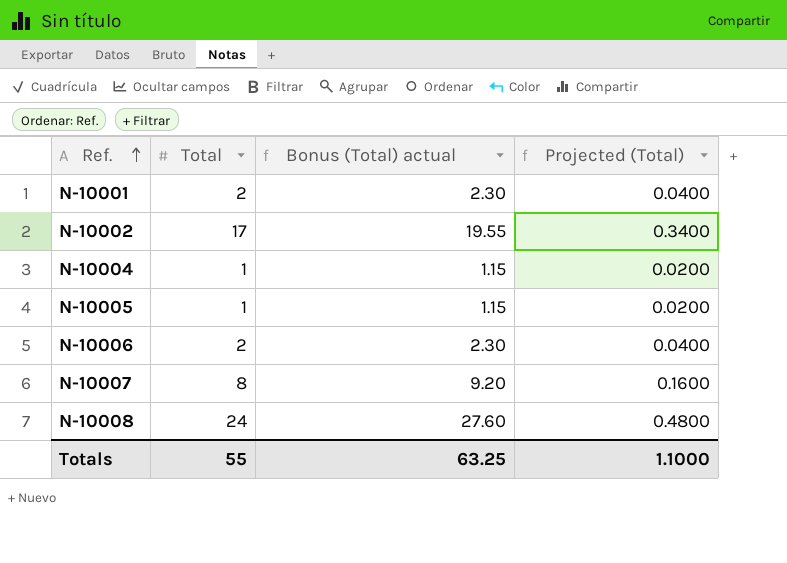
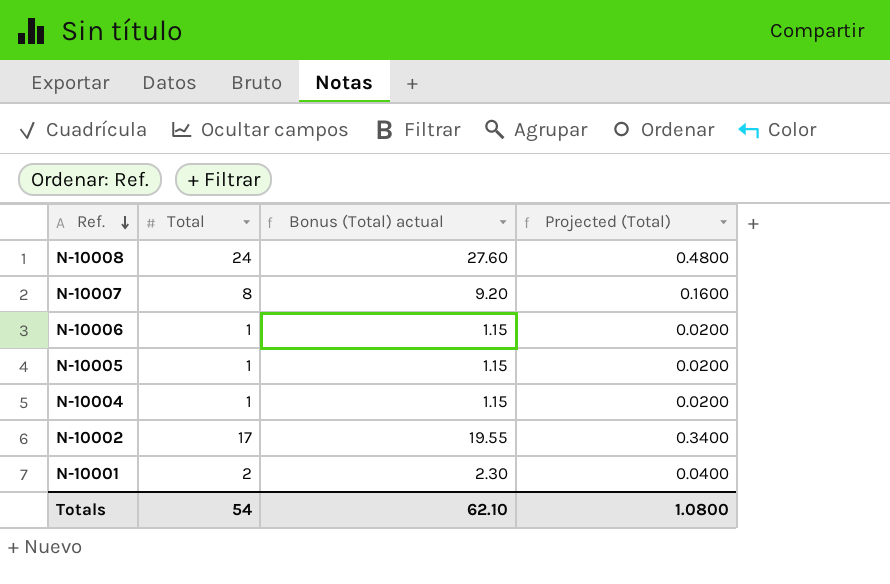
row order: Ref. ascending -> Ref. descending
N-10006 | Total: 2 -> 1
N-10006 | Bonus (Total) actual: 2.30 -> 1.15
N-10006 | Projected (Total): 0.0400 -> 0.0200
Totals | Total: 55 -> 54
Totals | Bonus (Total) actual: 63.25 -> 62.10
Totals | Projected (Total): 1.1000 -> 1.0800

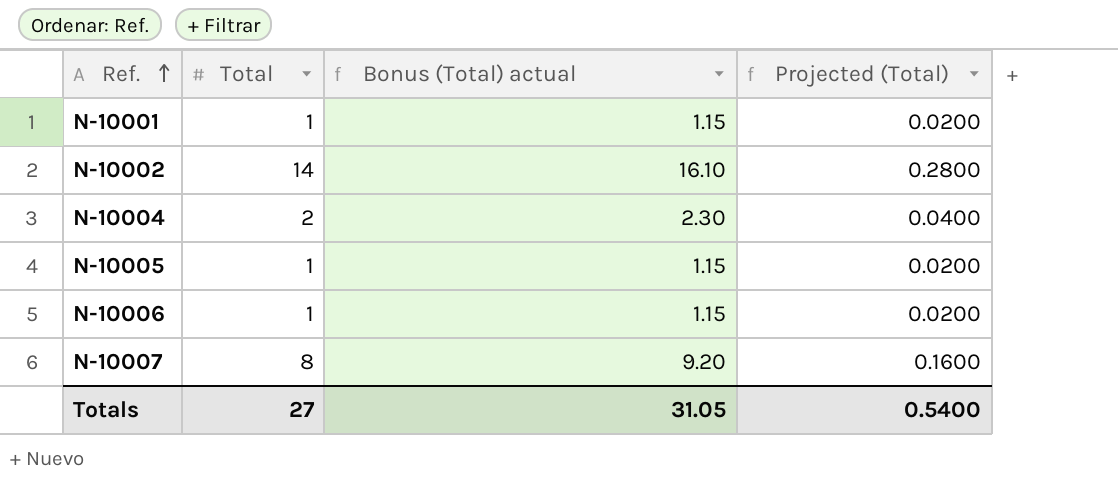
row order: Ref. descending -> Ref. ascending
row N-10008: 24 | 27.60 | 0.4800 -> none
N-10001 | Total: 2 -> 1
N-10001 | Bonus (Total) actual: 2.30 -> 1.15
N-10001 | Projected (Total): 0.0400 -> 0.0200
N-10002 | Total: 17 -> 14
N-10002 | Bonus (Total) actual: 19.55 -> 16.10
N-10002 | Projected (Total): 0.3400 -> 0.2800
N-10004 | Total: 1 -> 2
N-10004 | Bonus (Total) actual: 1.15 -> 2.30
N-10004 | Projected (Total): 0.0200 -> 0.0400
Totals | Total: 54 -> 27
Totals | Bonus (Total) actual: 62.10 -> 31.05
Totals | Projected (Total): 1.0800 -> 0.5400

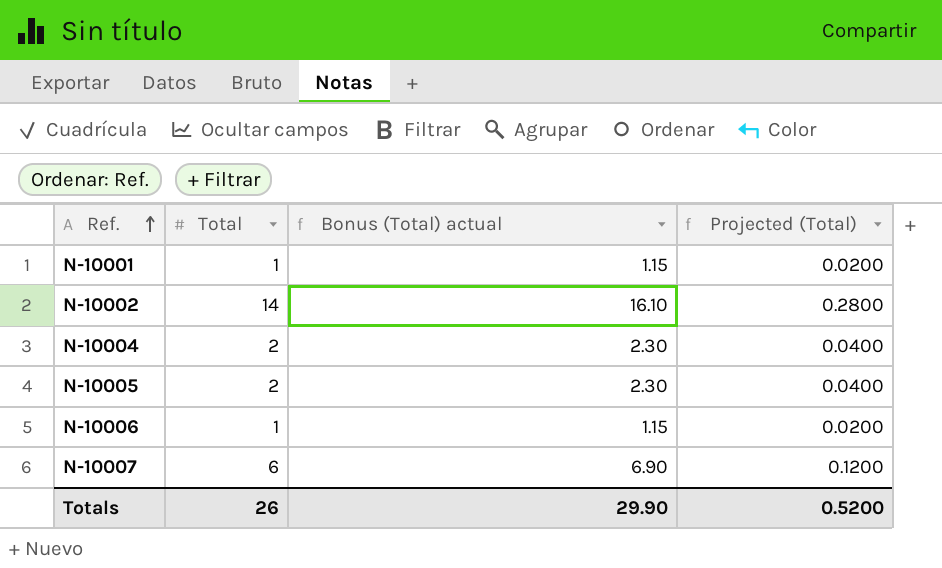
N-10005 | Total: 1 -> 2
N-10005 | Bonus (Total) actual: 1.15 -> 2.30
N-10005 | Projected (Total): 0.0200 -> 0.0400
N-10007 | Total: 8 -> 6
N-10007 | Bonus (Total) actual: 9.20 -> 6.90
N-10007 | Projected (Total): 0.1600 -> 0.1200
Totals | Total: 27 -> 26
Totals | Bonus (Total) actual: 31.05 -> 29.90
Totals | Projected (Total): 0.5400 -> 0.5200

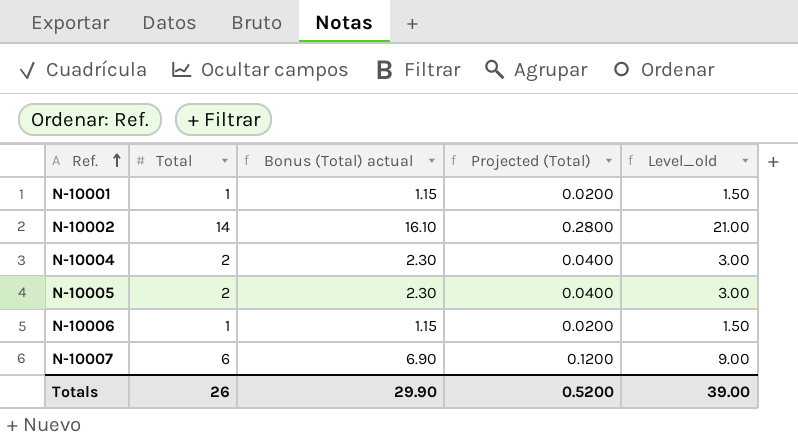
column Level_old | formula: none -> [Total] * 1.5

